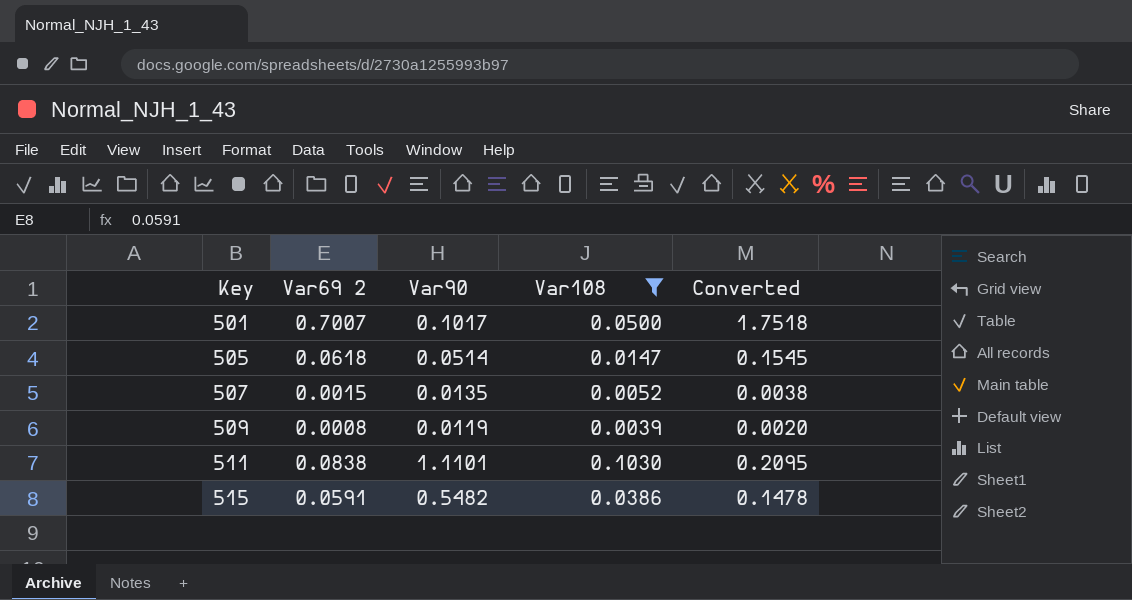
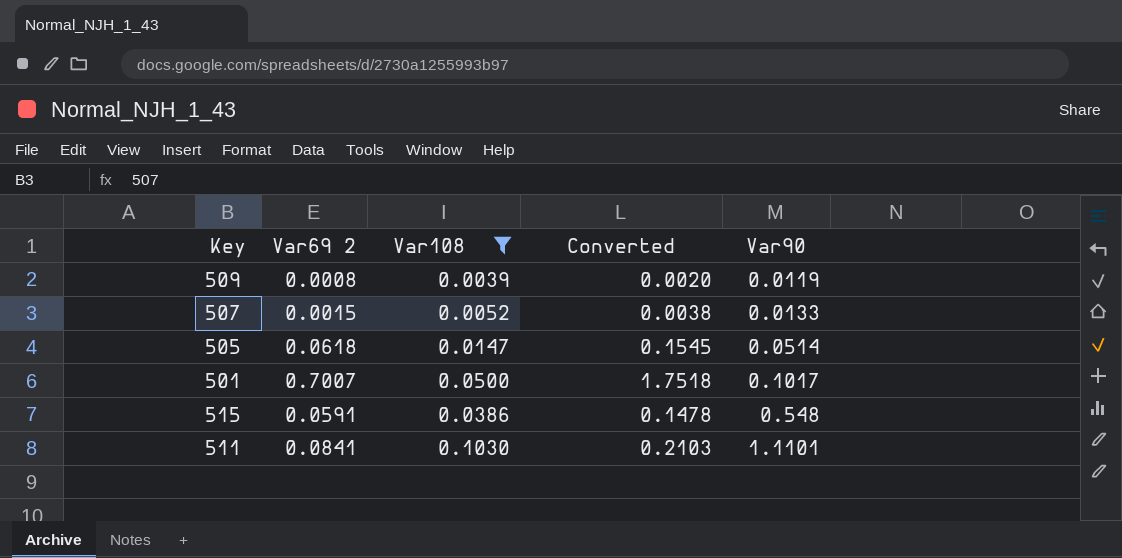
row order: Key ascending -> Var90 ascending
column Var90 | position: 3 -> 5
507 | Var90: 0.0135 -> 0.0133
515 | Var90: 0.5482 -> 0.548
511 | Var69 2: 0.0838 -> 0.0841
511 | Converted: 0.2095 -> 0.2103

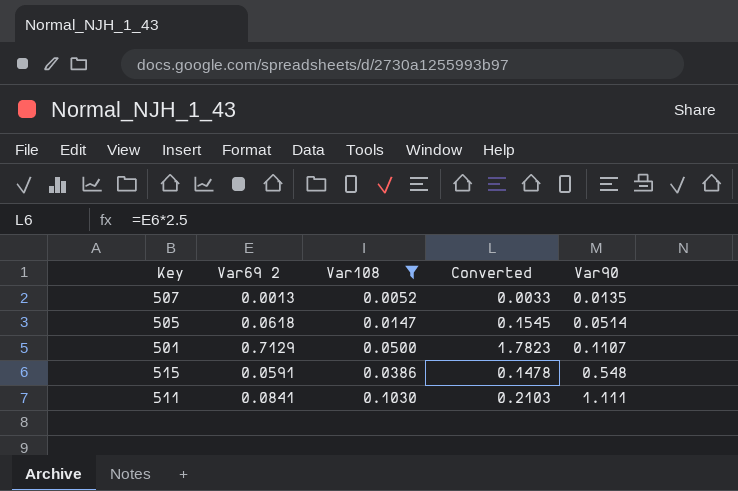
row 509: 0.0008 | 0.0039 | 0.0020 | 0.0119 -> none
507 | Var69 2: 0.0015 -> 0.0013
507 | Converted: 0.0038 -> 0.0033
507 | Var90: 0.0133 -> 0.0135
501 | Var69 2: 0.7007 -> 0.7129
501 | Converted: 1.7518 -> 1.7823
501 | Var90: 0.1017 -> 0.1107
511 | Var90: 1.1101 -> 1.111

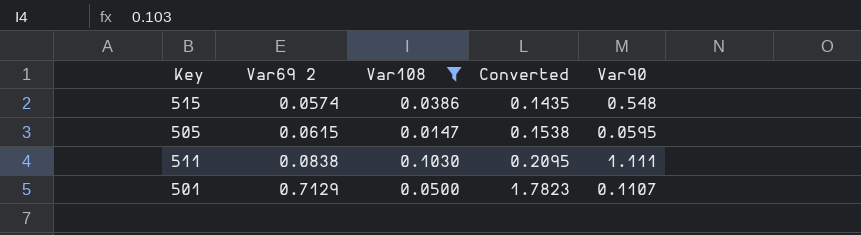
row order: Var90 ascending -> Var69 2 ascending
row 507: 0.0013 | 0.0052 | 0.0033 | 0.0135 -> none
515 | Var69 2: 0.0591 -> 0.0574
515 | Converted: 0.1478 -> 0.1435
505 | Var69 2: 0.0618 -> 0.0615
505 | Converted: 0.1545 -> 0.1538
505 | Var90: 0.0514 -> 0.0595
511 | Var69 2: 0.0841 -> 0.0838
511 | Converted: 0.2103 -> 0.2095

